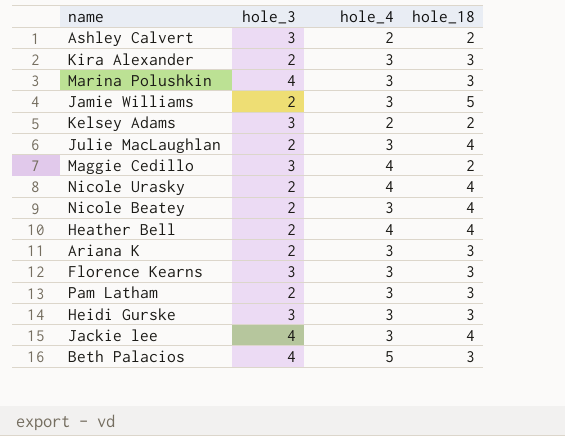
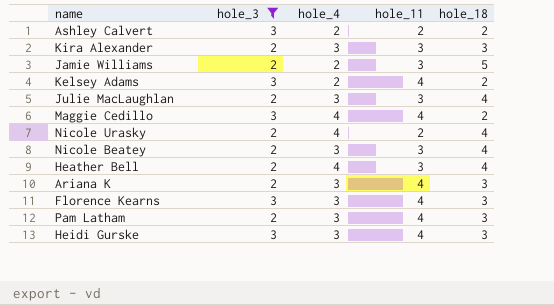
filter: none -> hole_3 != 4
column hole_11 | position: none -> 4
Jamie Williams | hole_4: 3 -> 2

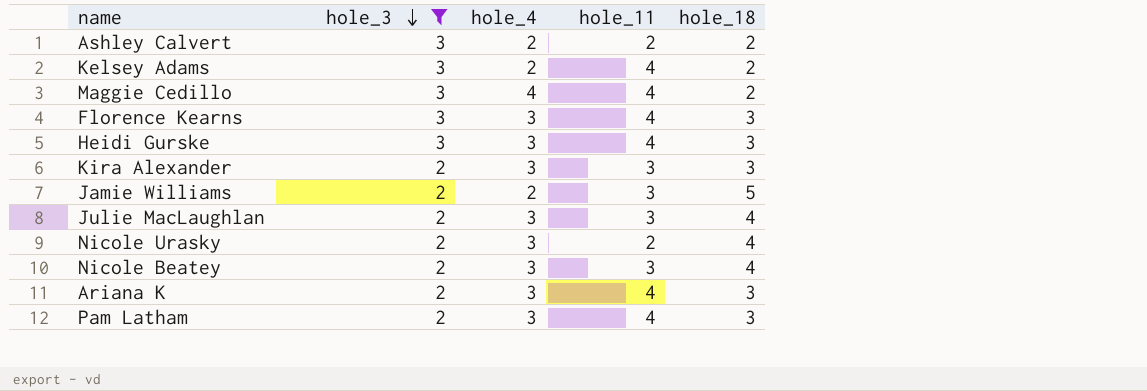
row order: none -> hole_3 descending
row Heather Bell: 2 | 4 | 3 | 4 -> none
Nicole Urasky | hole_4: 4 -> 3

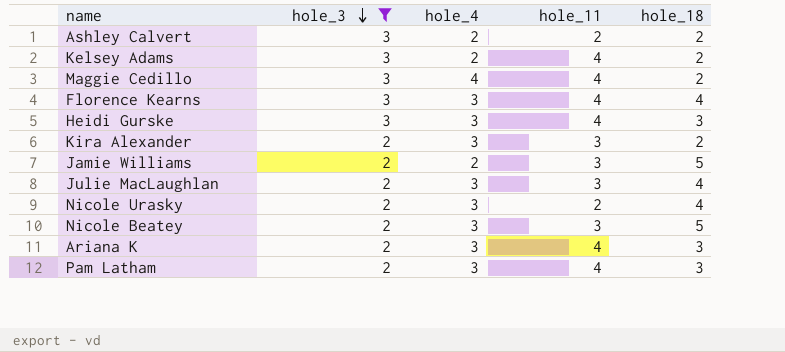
Florence Kearns | hole_18: 3 -> 4
Kira Alexander | hole_18: 3 -> 2
Nicole Beatey | hole_18: 4 -> 5

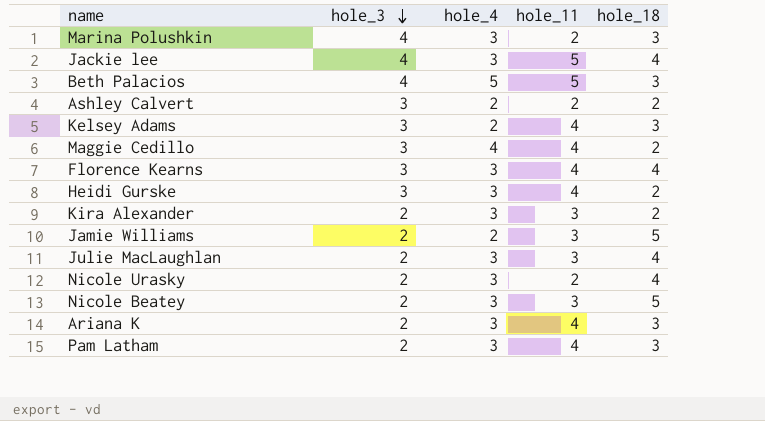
filter: hole_3 != 4 -> none
Kelsey Adams | hole_18: 2 -> 3
Heidi Gurske | hole_18: 3 -> 2

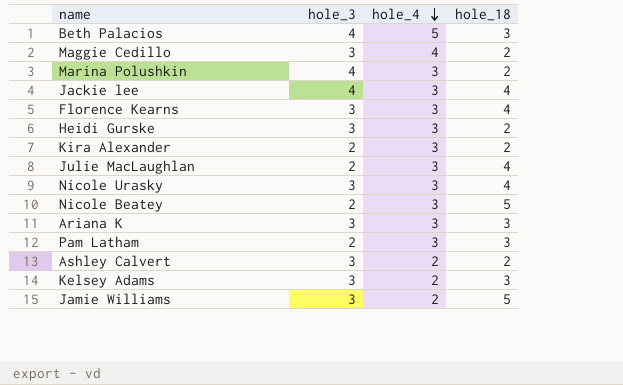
row order: hole_3 descending -> hole_4 descending
column hole_11 | position: 4 -> none
Marina Polushkin | hole_18: 3 -> 2
Nicole Urasky | hole_3: 2 -> 3
Ariana K | hole_3: 2 -> 3
Jamie Williams | hole_3: 2 -> 3

